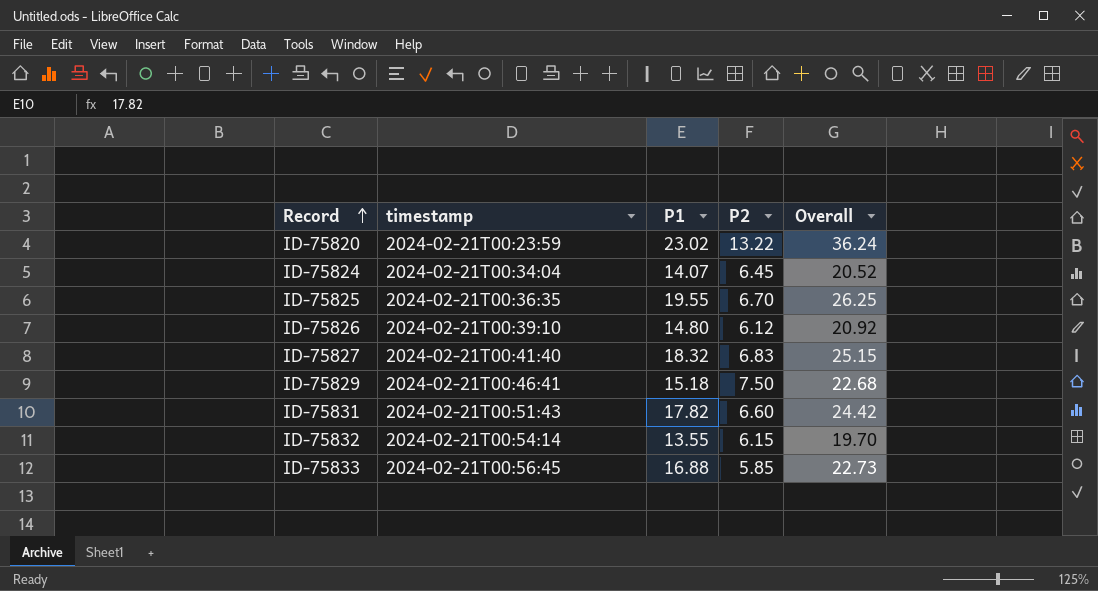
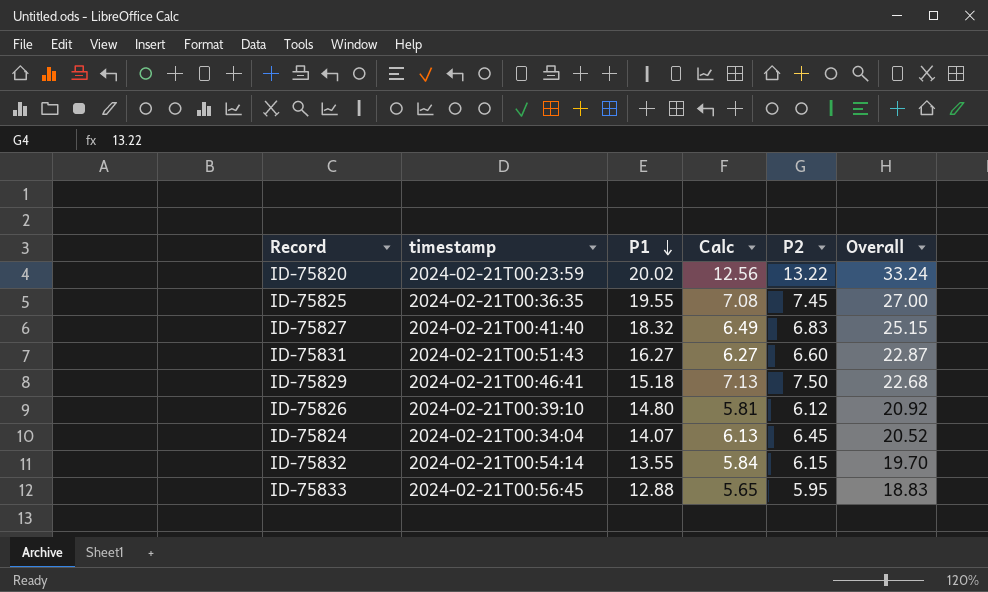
row order: Record ascending -> P1 descending
column Calc | formula: none -> [P2] * 0.95
ID-75820 | P1: 23.02 -> 20.02
ID-75820 | Overall: 36.24 -> 33.24
ID-75825 | P2: 6.70 -> 7.45
ID-75825 | Overall: 26.25 -> 27.00
ID-75831 | P1: 17.82 -> 16.27
ID-75831 | Overall: 24.42 -> 22.87
ID-75833 | P1: 16.88 -> 12.88
ID-75833 | P2: 5.85 -> 5.95
ID-75833 | Overall: 22.73 -> 18.83

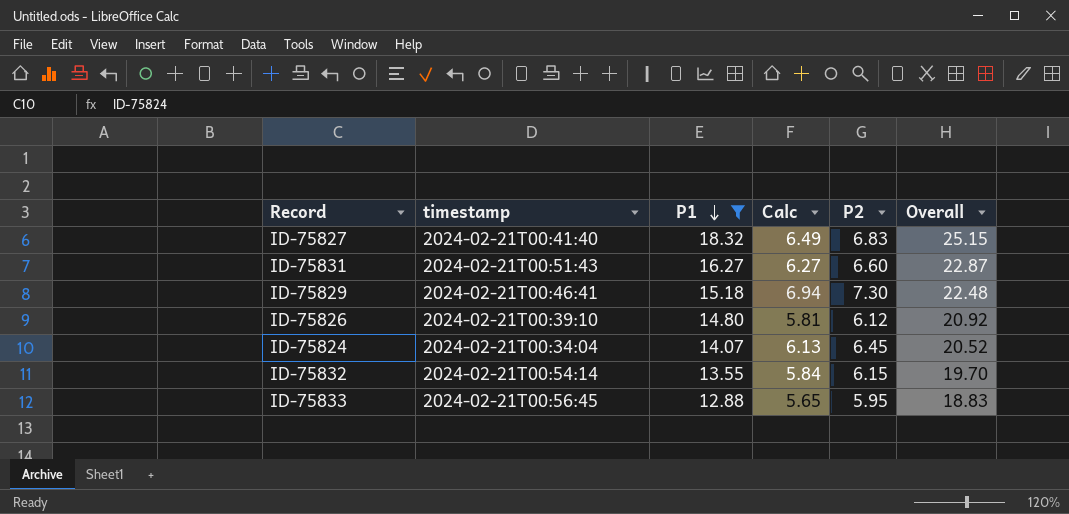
filter: none -> P1 <= 18.32
ID-75829 | Calc: 7.13 -> 6.94
ID-75829 | P2: 7.50 -> 7.30
ID-75829 | Overall: 22.68 -> 22.48

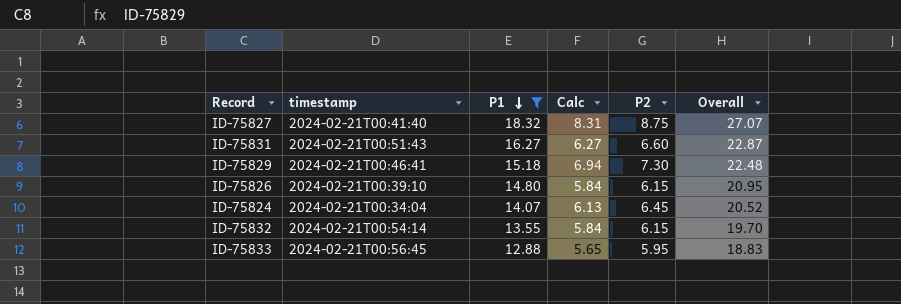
ID-75827 | Calc: 6.49 -> 8.31
ID-75827 | P2: 6.83 -> 8.75
ID-75827 | Overall: 25.15 -> 27.07
ID-75826 | Calc: 5.81 -> 5.84
ID-75826 | P2: 6.12 -> 6.15
ID-75826 | Overall: 20.92 -> 20.95

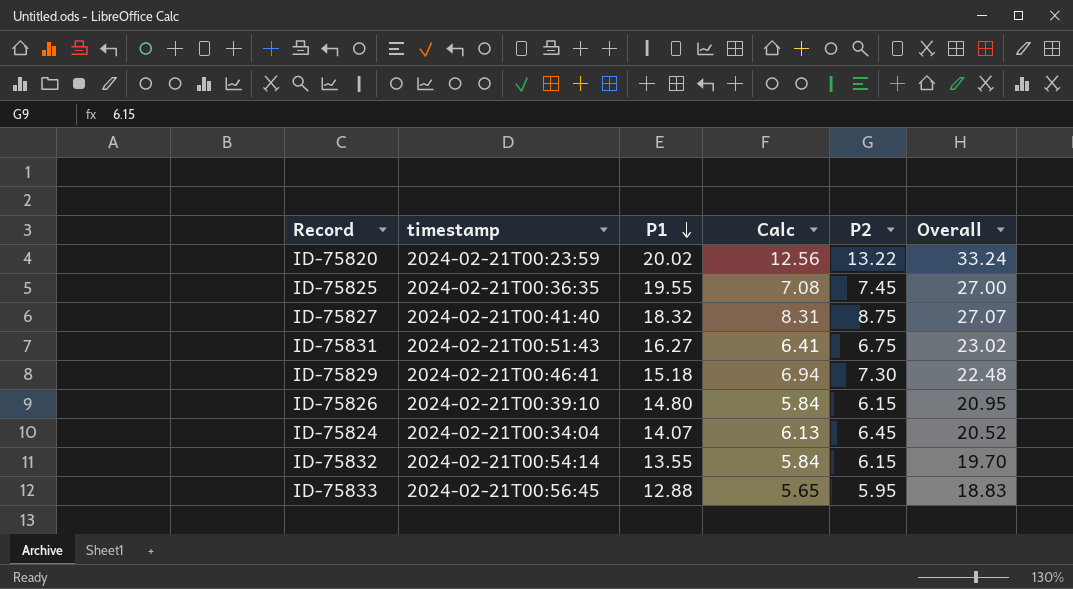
filter: P1 <= 18.32 -> none
ID-75831 | Calc: 6.27 -> 6.41
ID-75831 | P2: 6.60 -> 6.75
ID-75831 | Overall: 22.87 -> 23.02

